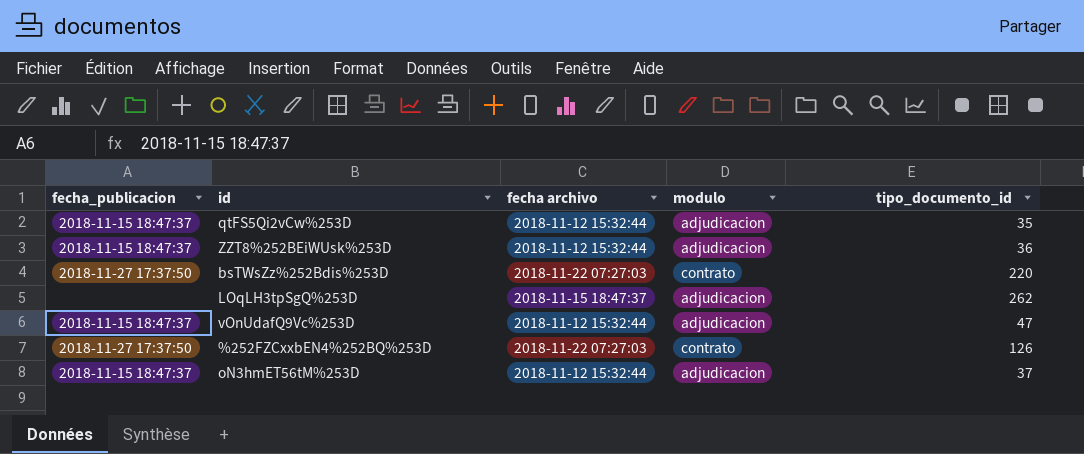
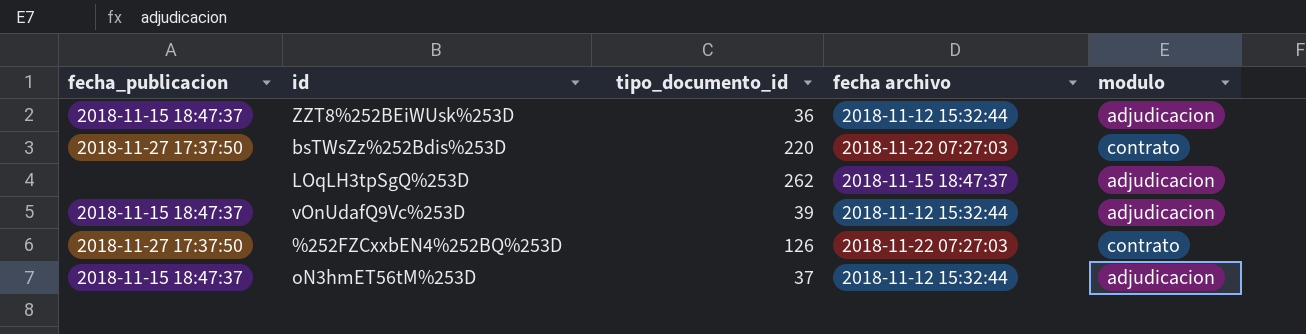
column tipo_documento_id | position: 5 -> 3
row qtFS5Qi2vCw%253D: 2018-11-15 18:47:37 | 2018-11-12 15:32:44 | adjudicacion | 35 -> none
vOnUdafQ9Vc%253D | tipo_documento_id: 47 -> 39

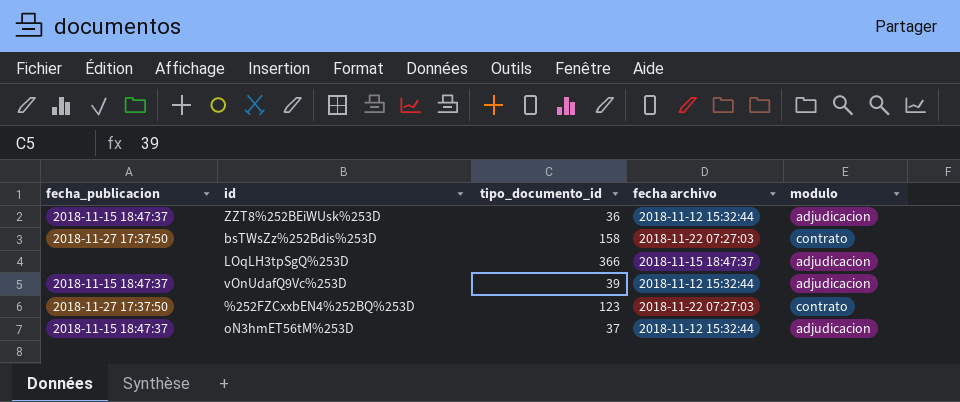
bsTWsZz%252Bdis%253D | tipo_documento_id: 220 -> 158
LOqLH3tpSgQ%253D | tipo_documento_id: 262 -> 366
%252FZCxxbEN4%252BQ%253D | tipo_documento_id: 126 -> 123

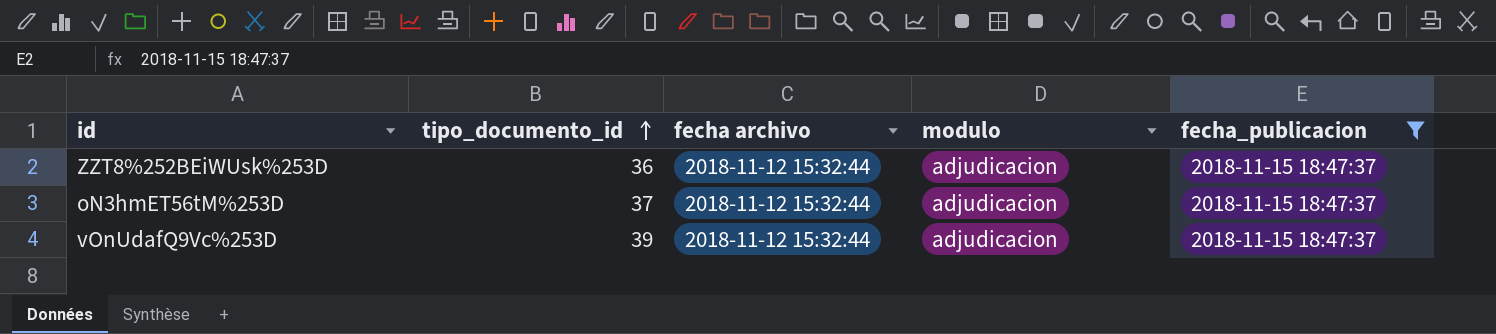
filter: none -> fecha_publicacion = 2018-11-15 18:47:37
row order: none -> tipo_documento_id ascending
column fecha_publicacion | position: 1 -> 5

